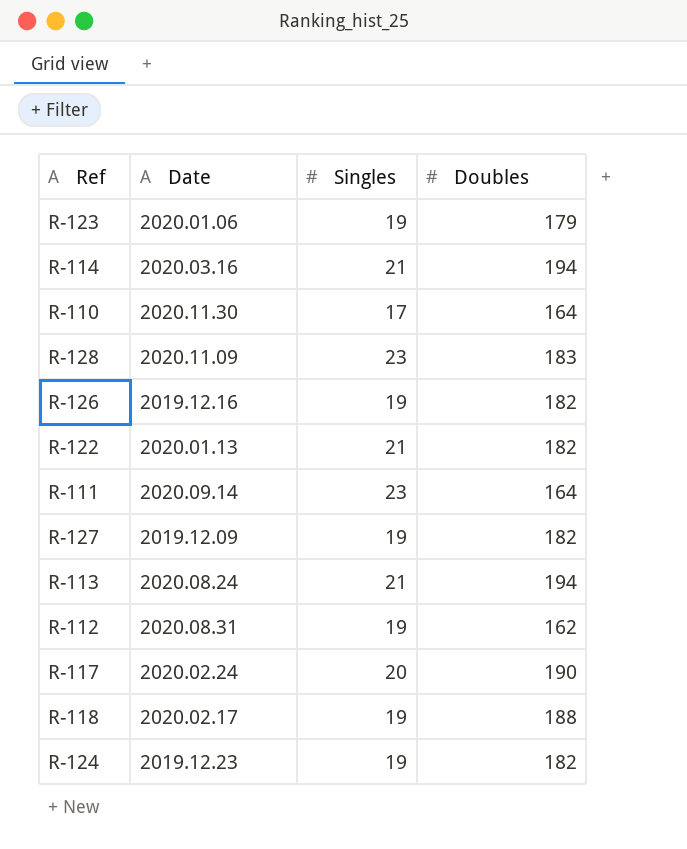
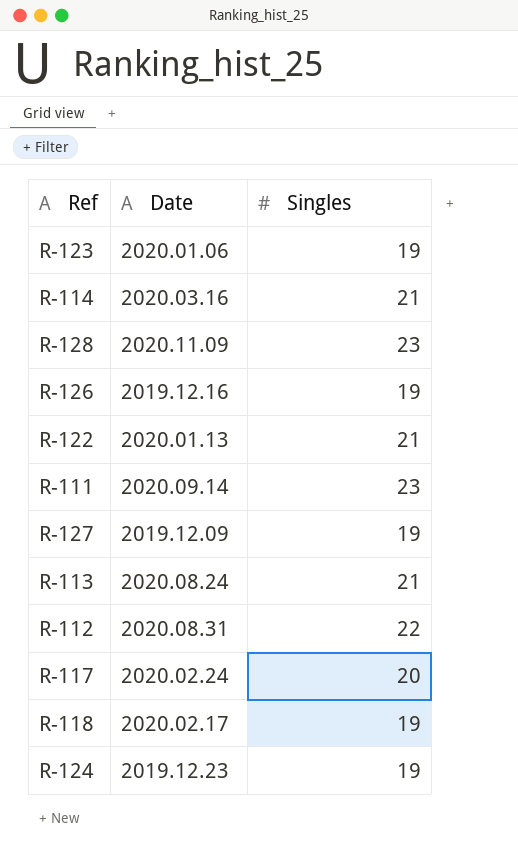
column Doubles | position: 4 -> none
row R-110: 2020.11.30 | 17 | 164 -> none
R-112 | Singles: 19 -> 22

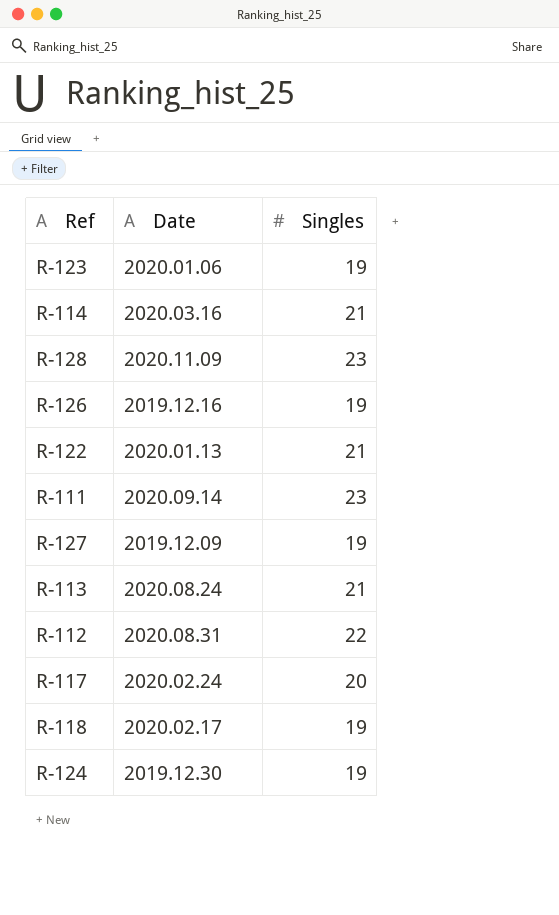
R-124 | Date: 2019.12.23 -> 2019.12.30

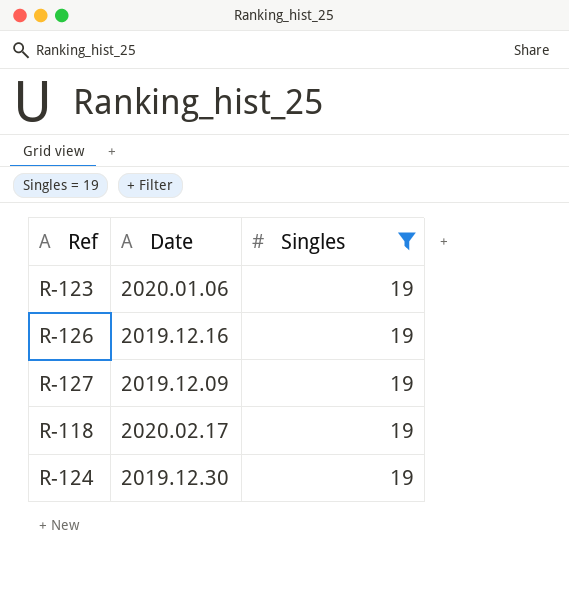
filter: none -> Singles = 19

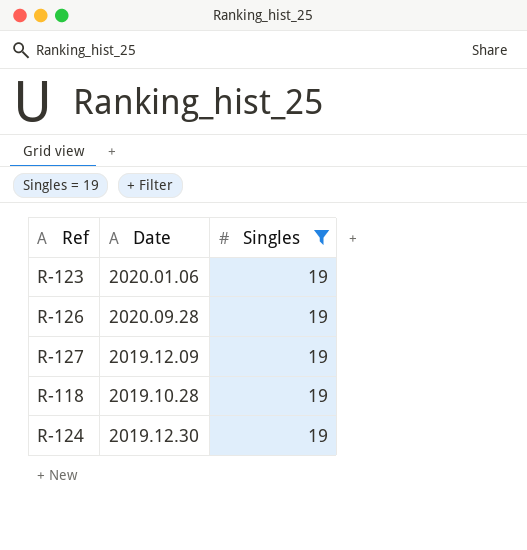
R-126 | Date: 2019.12.16 -> 2020.09.28
R-118 | Date: 2020.02.17 -> 2019.10.28

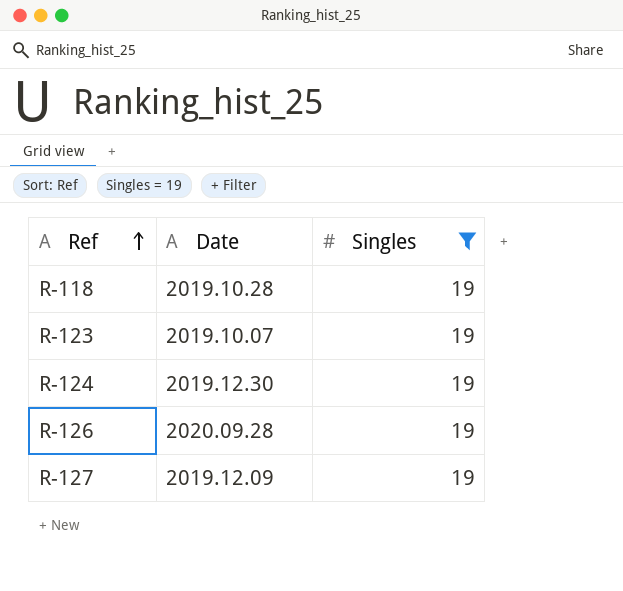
row order: none -> Ref ascending
R-123 | Date: 2020.01.06 -> 2019.10.07

